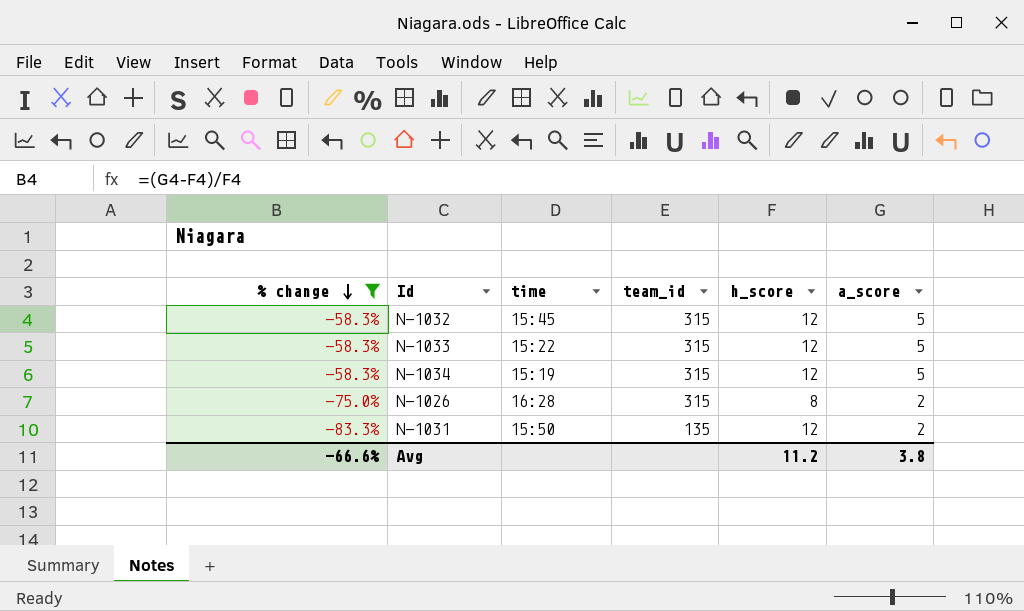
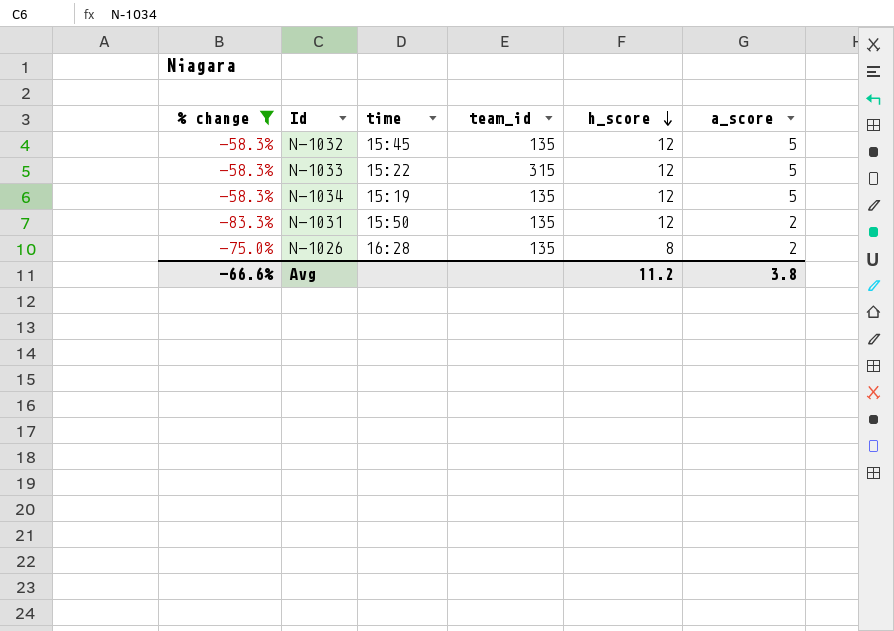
row order: % change descending -> h_score descending
N-1032 | team_id: 315 -> 135
N-1034 | team_id: 315 -> 135
N-1026 | team_id: 315 -> 135

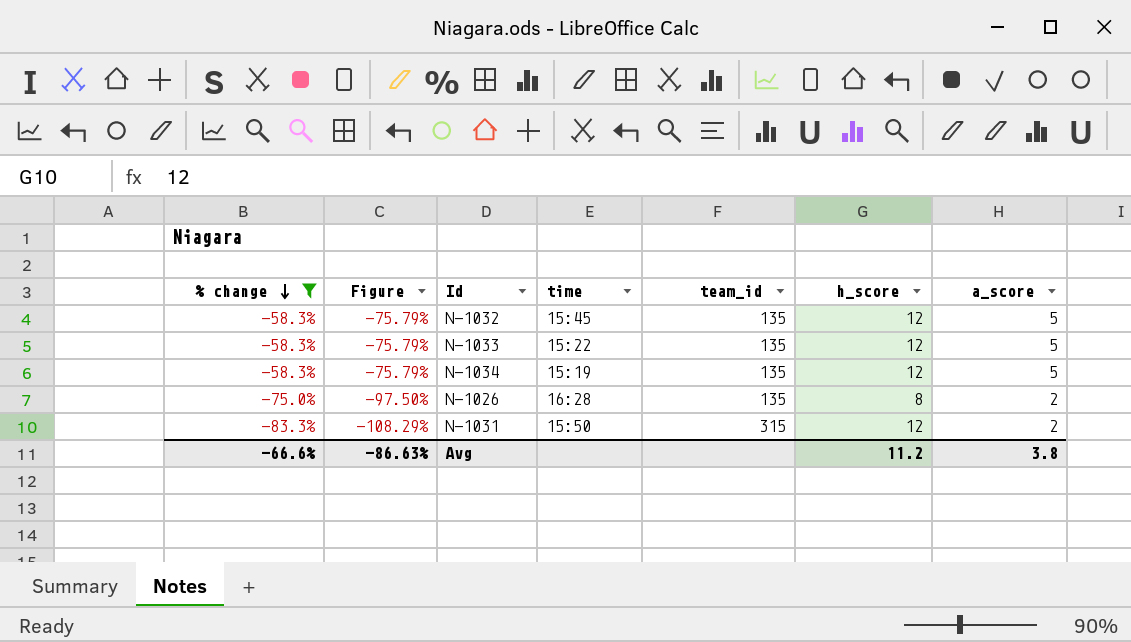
row order: h_score descending -> % change descending
column Figure | formula: none -> [% change] * 1.3
N-1033 | team_id: 315 -> 135
N-1031 | team_id: 135 -> 315

